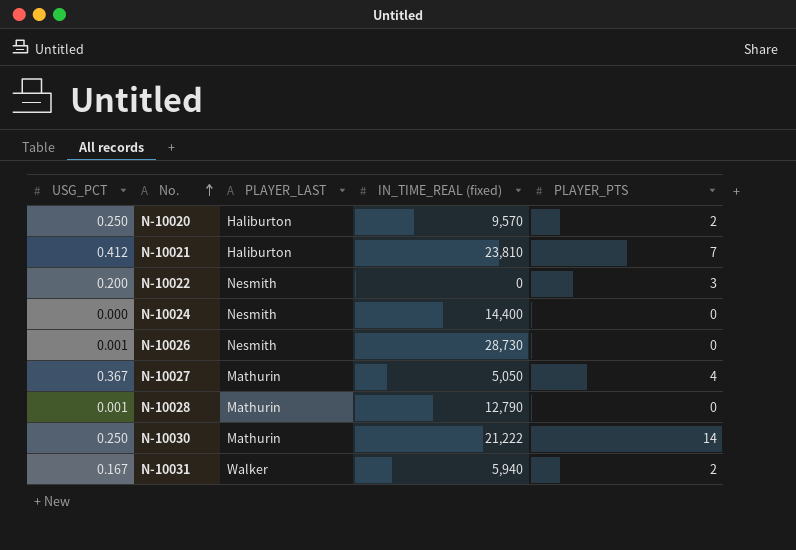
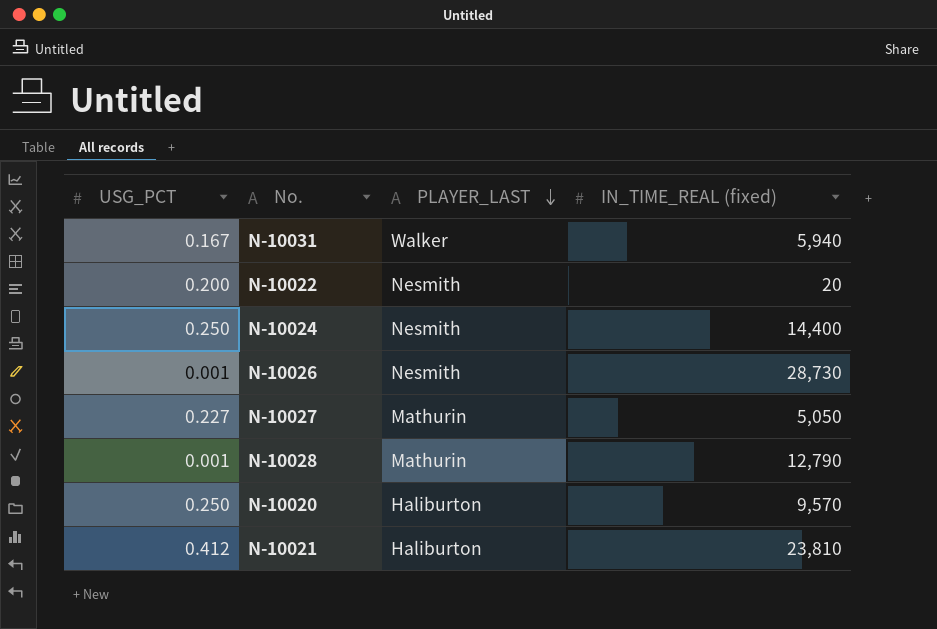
row order: No. ascending -> PLAYER_LAST descending
column PLAYER_PTS | position: 5 -> none
row N-10030: 0.250 | Mathurin | 21,222 | 14 -> none
N-10022 | IN_TIME_REAL (fixed): 0 -> 20
N-10024 | USG_PCT: 0.000 -> 0.250
N-10027 | USG_PCT: 0.367 -> 0.227

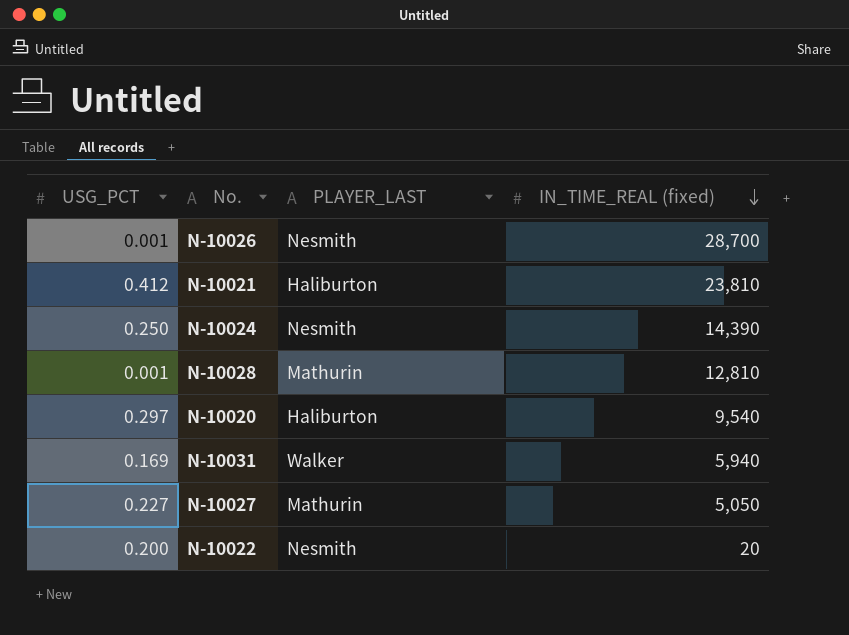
row order: PLAYER_LAST descending -> IN_TIME_REAL (fixed) descending
N-10026 | IN_TIME_REAL (fixed): 28,730 -> 28,700
N-10024 | IN_TIME_REAL (fixed): 14,400 -> 14,390
N-10028 | IN_TIME_REAL (fixed): 12,790 -> 12,810
N-10020 | USG_PCT: 0.250 -> 0.297
N-10020 | IN_TIME_REAL (fixed): 9,570 -> 9,540
N-10031 | USG_PCT: 0.167 -> 0.169

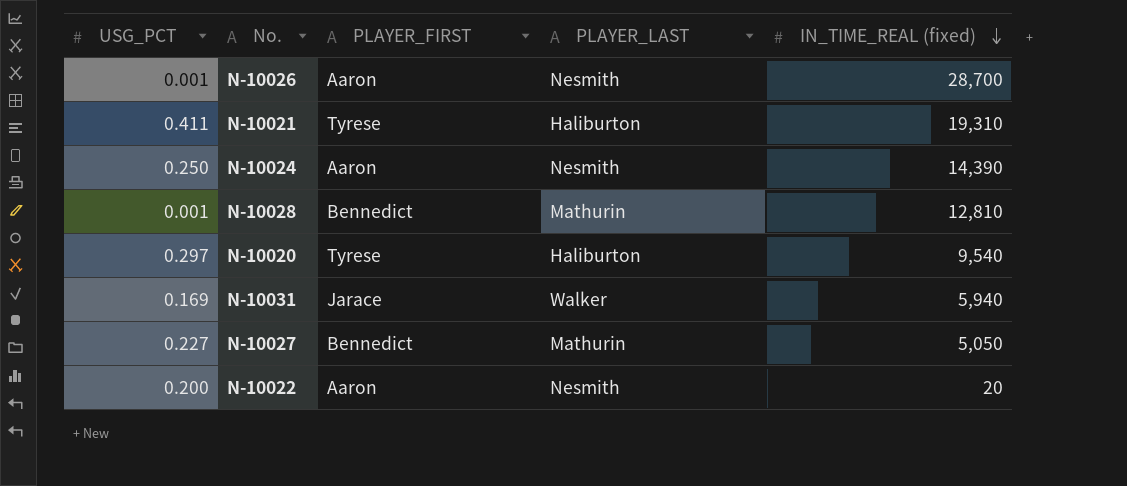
column PLAYER_FIRST | position: none -> 3
N-10021 | USG_PCT: 0.412 -> 0.411
N-10021 | IN_TIME_REAL (fixed): 23,810 -> 19,310

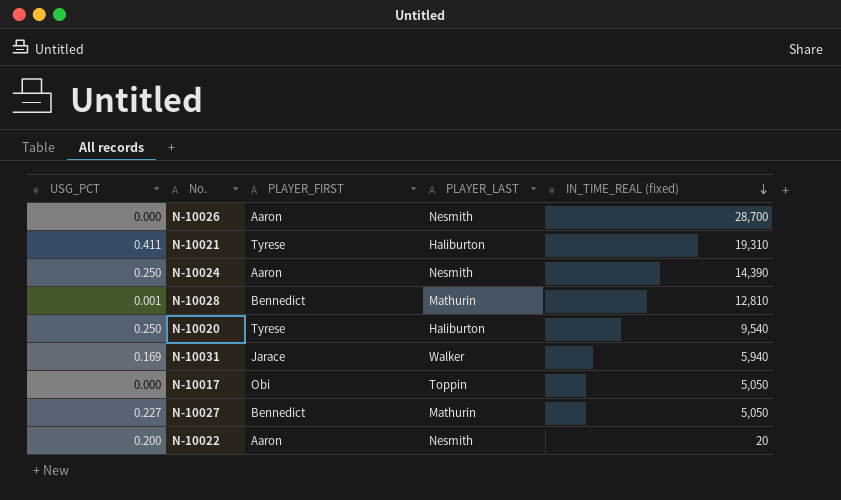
N-10026 | USG_PCT: 0.001 -> 0.000
N-10020 | USG_PCT: 0.297 -> 0.250
row N-10017: none -> 0.000 | Obi | Toppin | 5,050

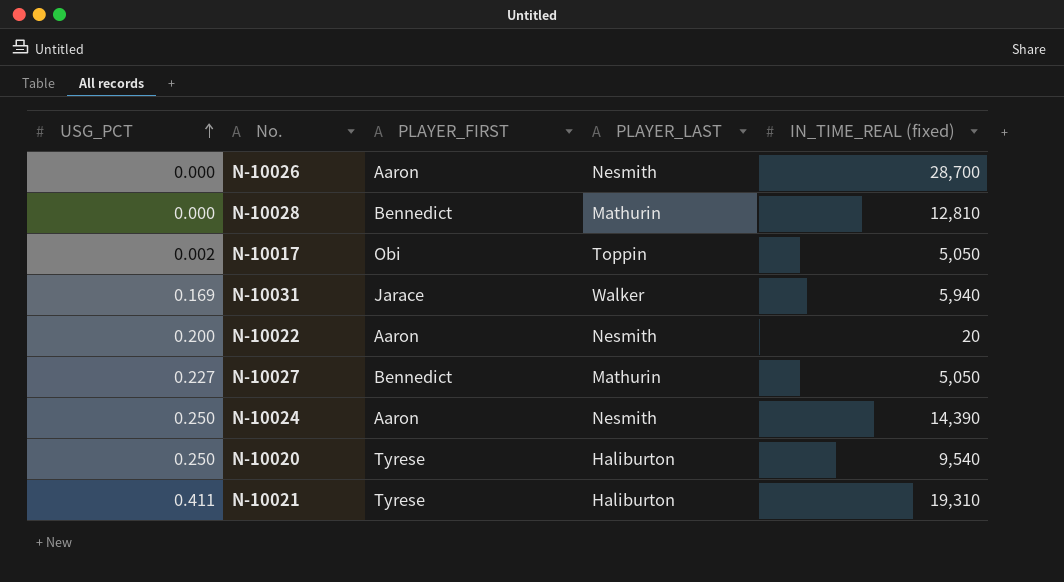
row order: IN_TIME_REAL (fixed) descending -> USG_PCT ascending
N-10028 | USG_PCT: 0.001 -> 0.000
N-10017 | USG_PCT: 0.000 -> 0.002

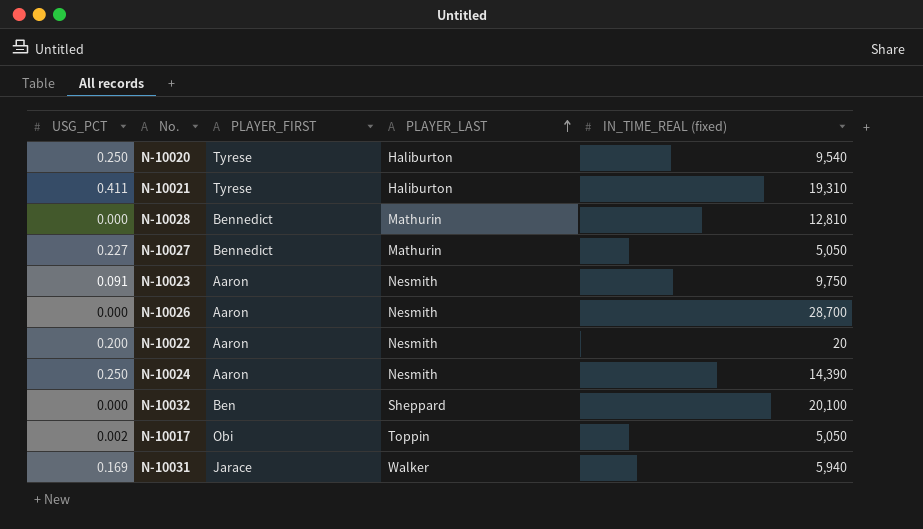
row order: USG_PCT ascending -> PLAYER_LAST ascending
row N-10023: none -> 0.091 | Aaron | Nesmith | 9,750
row N-10032: none -> 0.000 | Ben | Sheppard | 20,100

